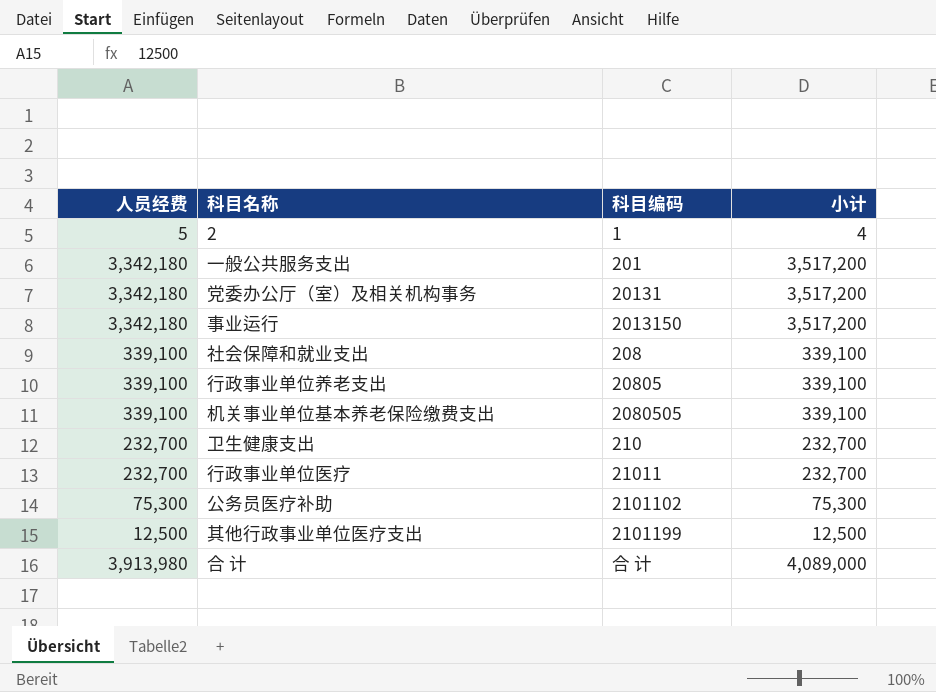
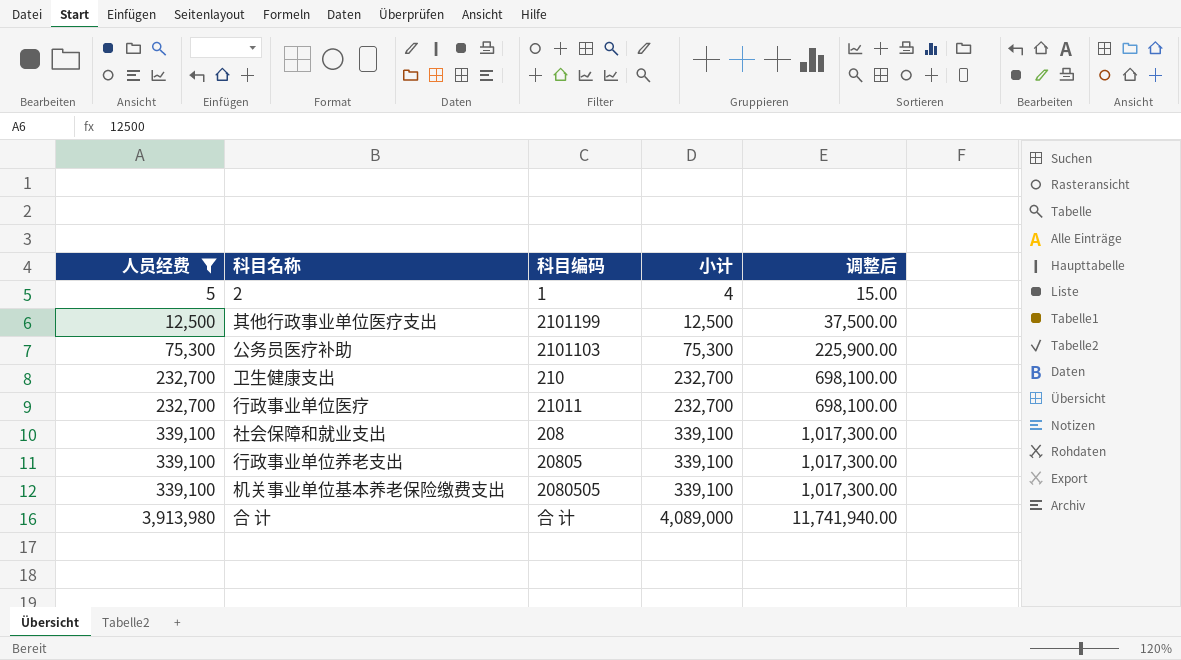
filter: none -> 人员经费 != 3,342,180
row order: none -> 人员经费 ascending
column 调整后 | formula: none -> [人员经费] * 3
公务员医疗补助 | 科目编码: 2101102 -> 2101103

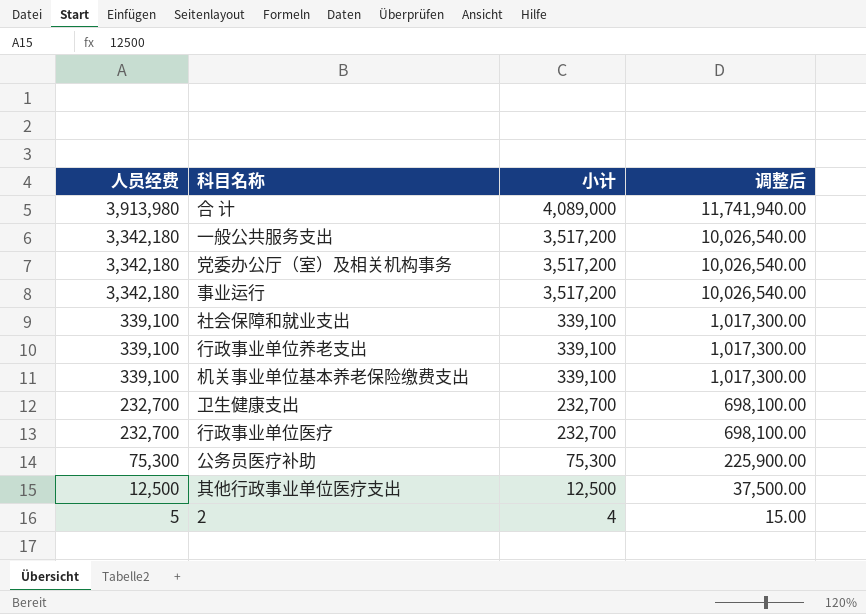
filter: 人员经费 != 3,342,180 -> none
row order: 人员经费 ascending -> 人员经费 descending
column 科目编码 | position: 3 -> none

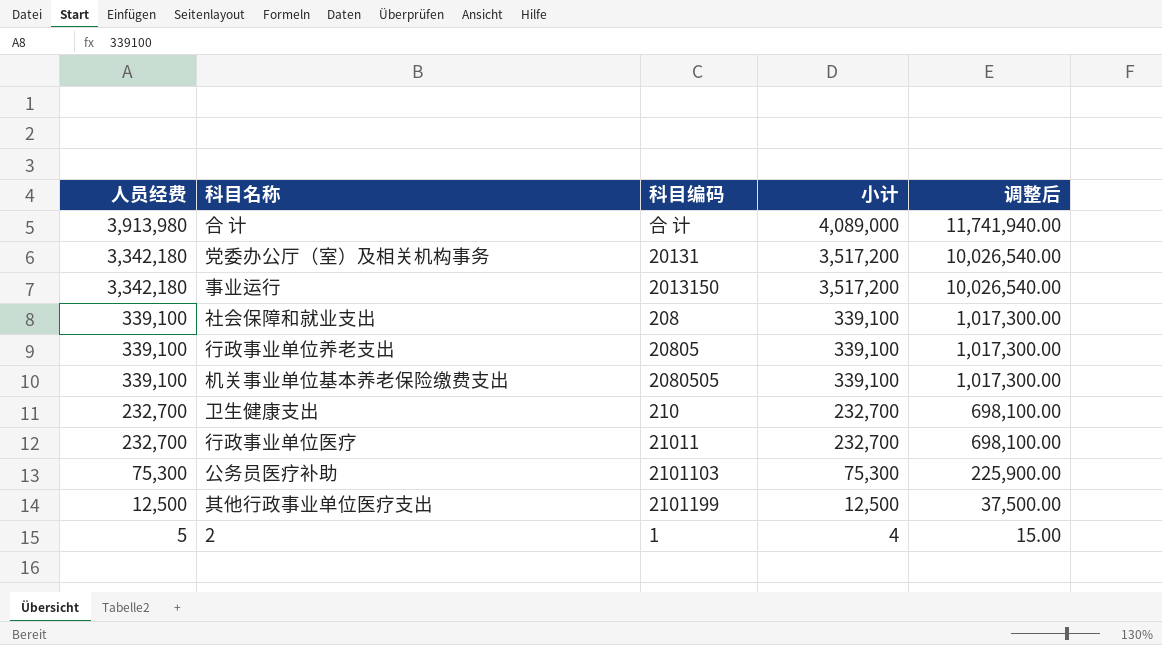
column 科目编码 | position: none -> 3
row 一般公共服务支出: 3,342,180 | 3,517,200 | 10,026,540.00 -> none

